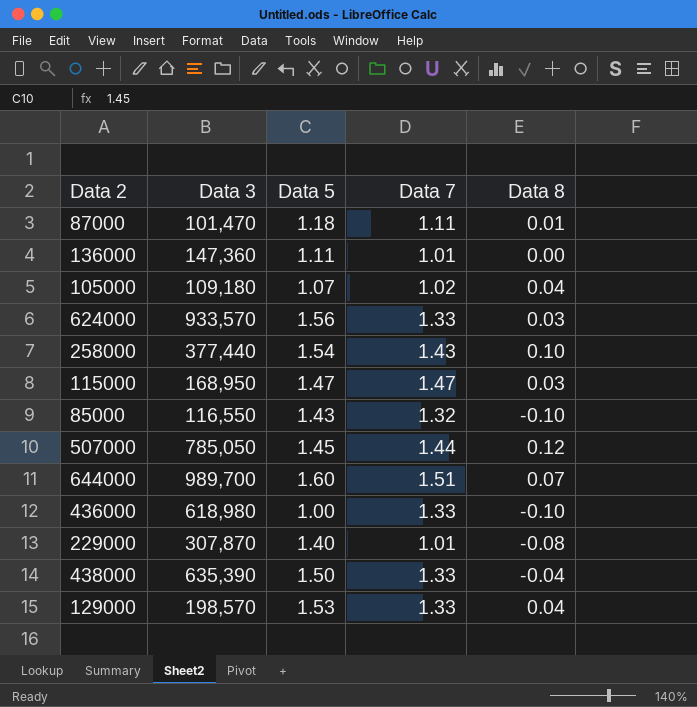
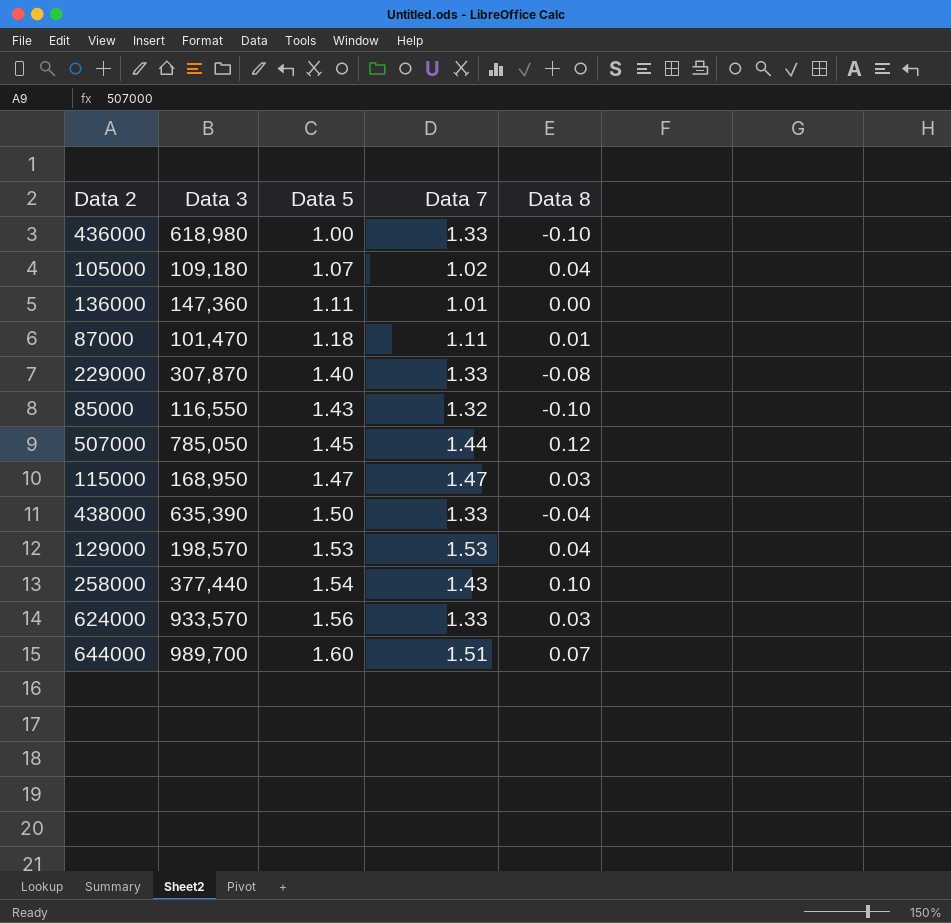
row order: none -> Data 5 ascending
229000 | Data 7: 1.01 -> 1.33
129000 | Data 7: 1.33 -> 1.53

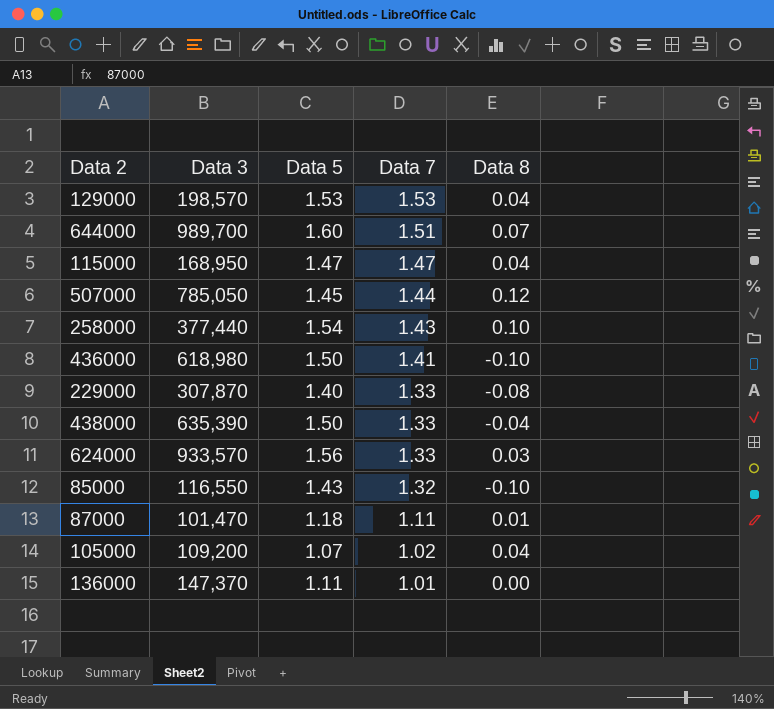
row order: Data 5 ascending -> Data 7 descending
115000 | Data 8: 0.03 -> 0.04
436000 | Data 5: 1.00 -> 1.50
436000 | Data 7: 1.33 -> 1.41
105000 | Data 3: 109,180 -> 109,200
136000 | Data 3: 147,360 -> 147,370

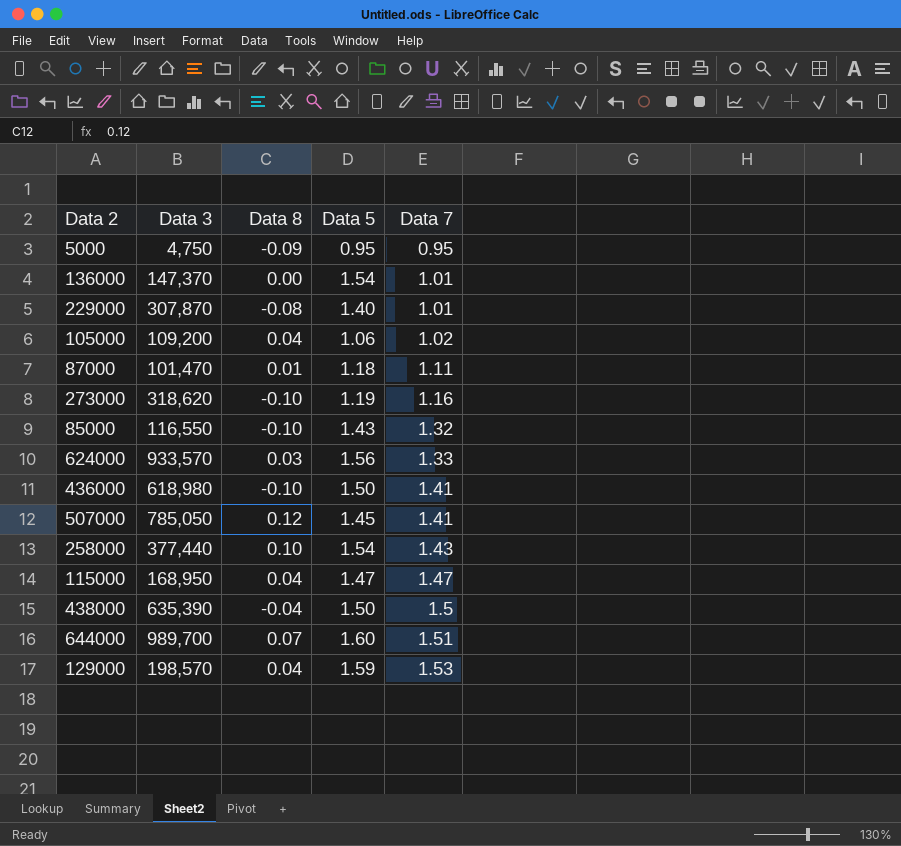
row order: Data 7 descending -> Data 7 ascending
column Data 8 | position: 5 -> 3
row 5000: none -> 4,750 | -0.09 | 0.95 | 0.95
136000 | Data 5: 1.11 -> 1.54
229000 | Data 7: 1.33 -> 1.01
105000 | Data 5: 1.07 -> 1.06
row 273000: none -> 318,620 | -0.10 | 1.19 | 1.16
507000 | Data 7: 1.44 -> 1.41
438000 | Data 7: 1.33 -> 1.5
129000 | Data 5: 1.53 -> 1.59

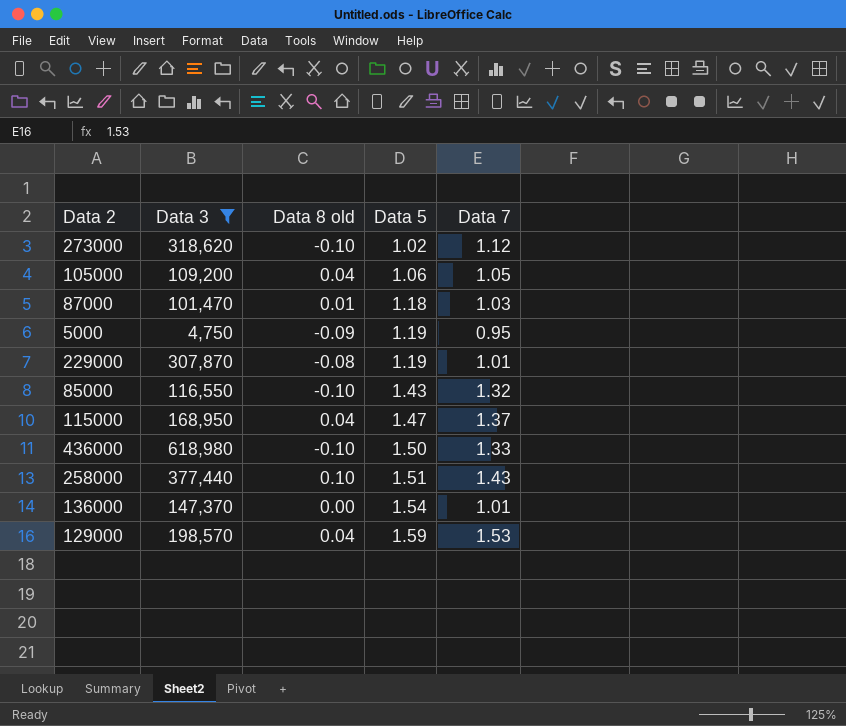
filter: none -> Data 3 <= 618,980
row order: Data 7 ascending -> Data 5 ascending
column name: Data 8 -> Data 8 old
273000 | Data 5: 1.19 -> 1.02
273000 | Data 7: 1.16 -> 1.12
105000 | Data 7: 1.02 -> 1.05
87000 | Data 7: 1.11 -> 1.03
5000 | Data 5: 0.95 -> 1.19
229000 | Data 5: 1.40 -> 1.19
115000 | Data 7: 1.47 -> 1.37
436000 | Data 7: 1.41 -> 1.33
258000 | Data 5: 1.54 -> 1.51

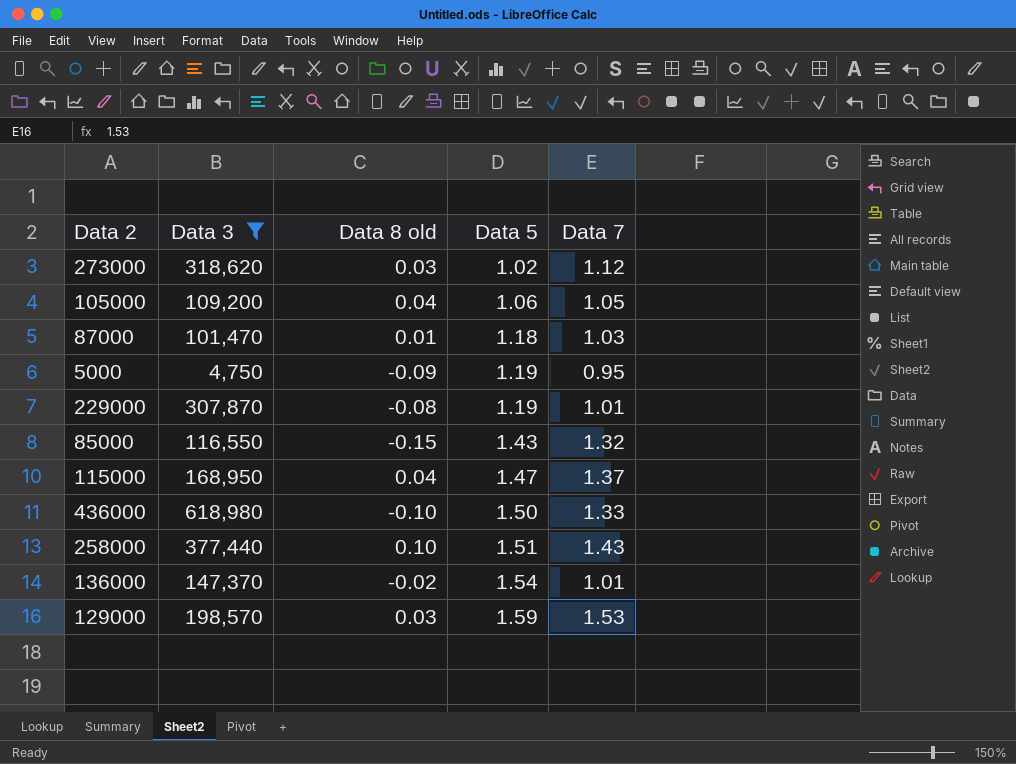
273000 | Data 8 old: -0.10 -> 0.03
85000 | Data 8 old: -0.10 -> -0.15
136000 | Data 8 old: 0.00 -> -0.02
129000 | Data 8 old: 0.04 -> 0.03

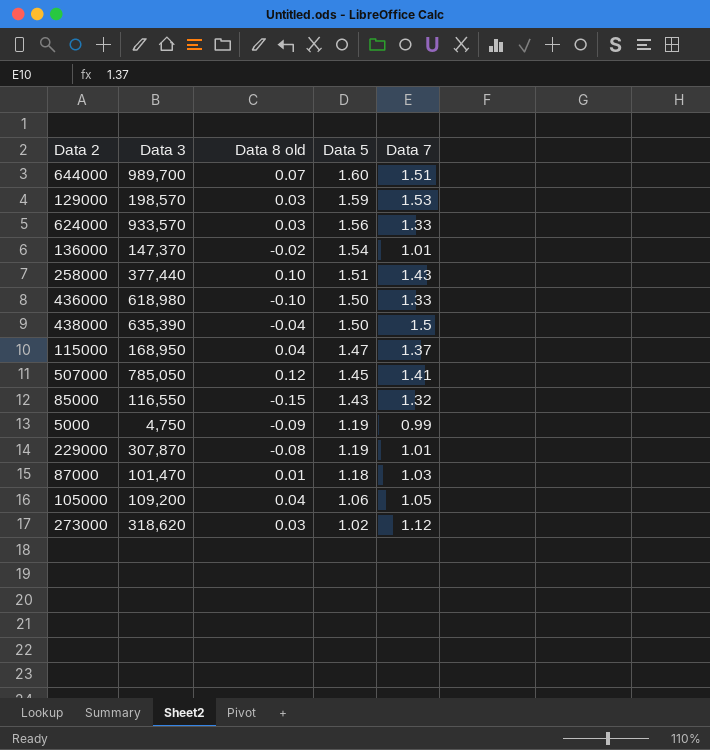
filter: Data 3 <= 618,980 -> none
row order: Data 5 ascending -> Data 5 descending
5000 | Data 7: 0.95 -> 0.99

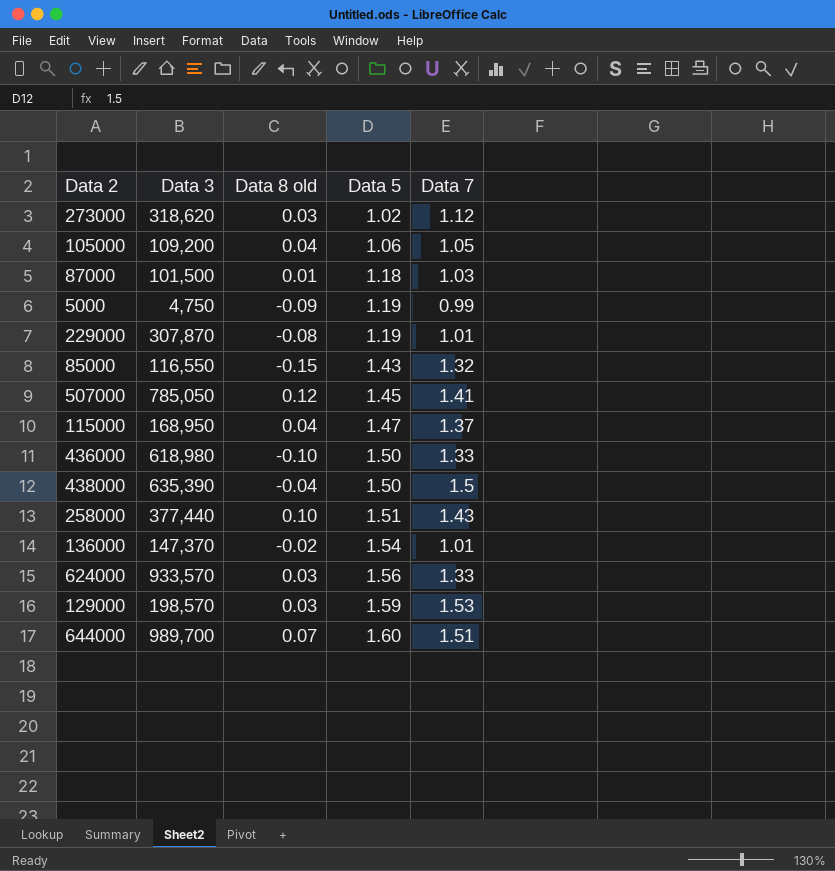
row order: Data 5 descending -> Data 5 ascending
87000 | Data 3: 101,470 -> 101,500

